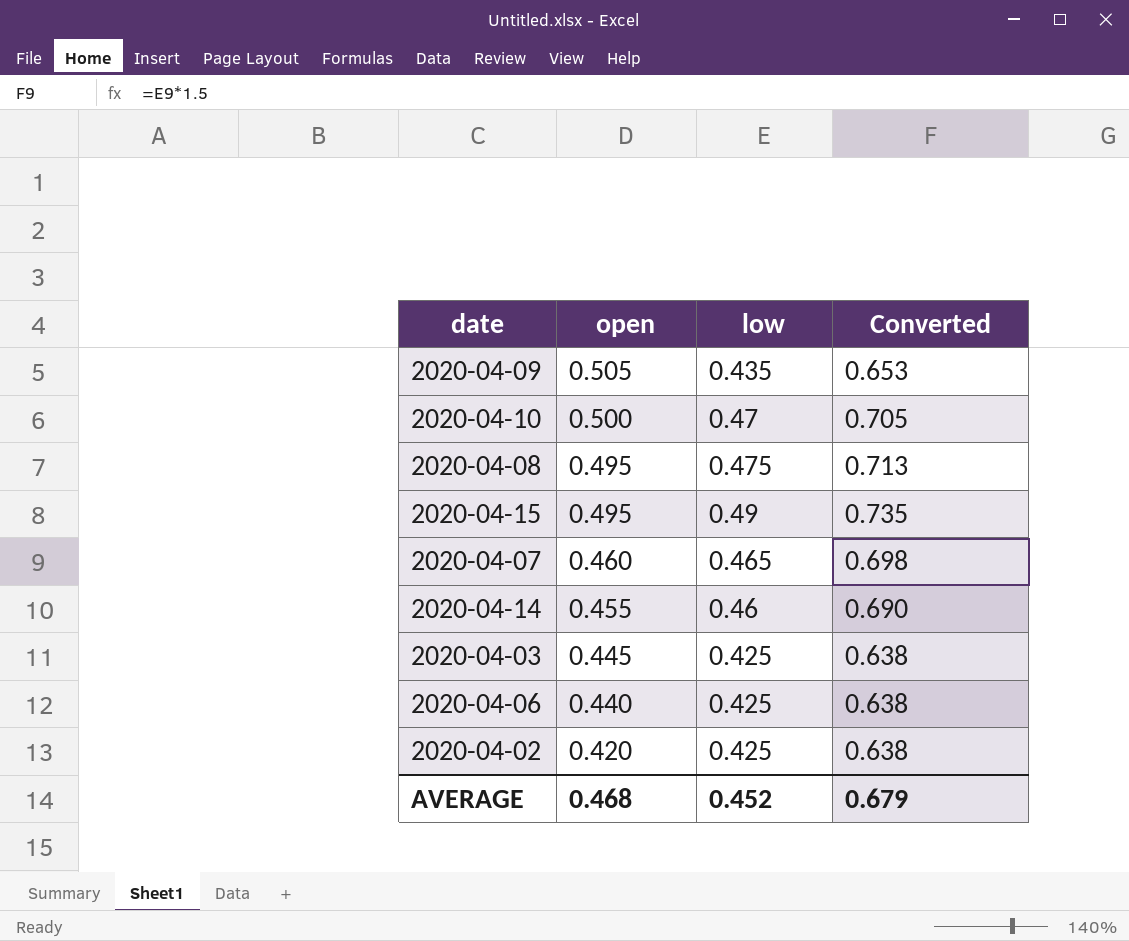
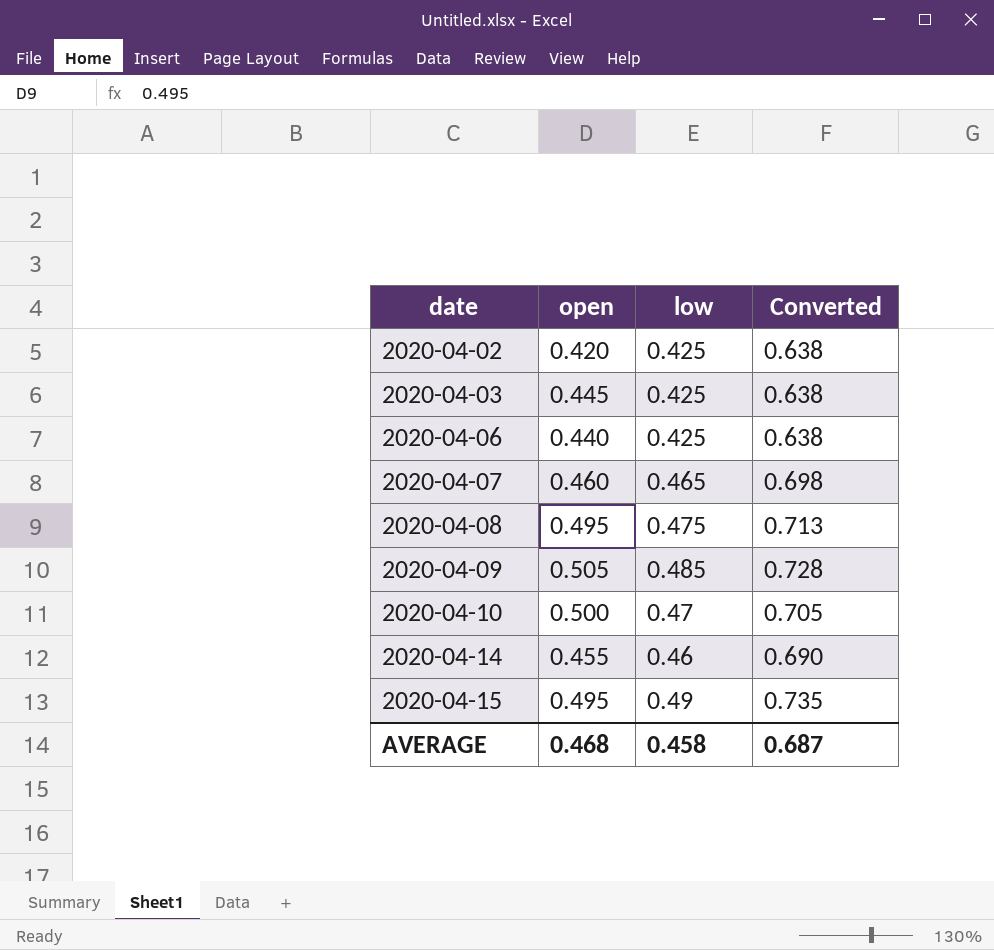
row order: open descending -> date ascending
2020-04-09 | low: 0.435 -> 0.485
2020-04-09 | Converted: 0.653 -> 0.728
AVERAGE | low: 0.452 -> 0.458
AVERAGE | Converted: 0.679 -> 0.687

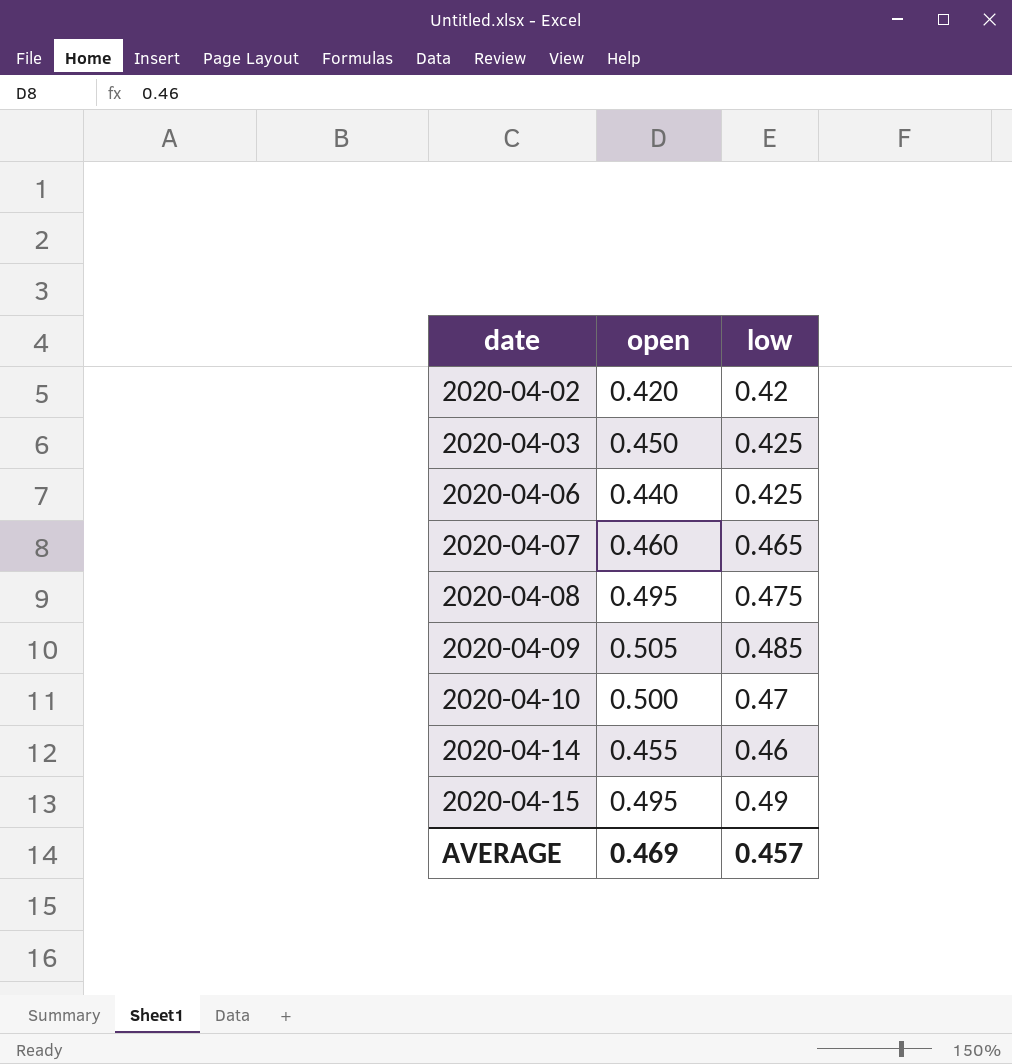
column Converted | formula: [low] * 1.5 -> none
2020-04-02 | low: 0.425 -> 0.42
2020-04-03 | open: 0.445 -> 0.450
AVERAGE | open: 0.468 -> 0.469
AVERAGE | low: 0.458 -> 0.457

